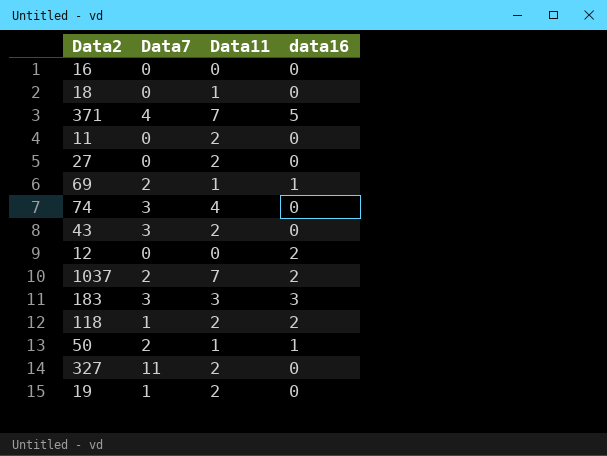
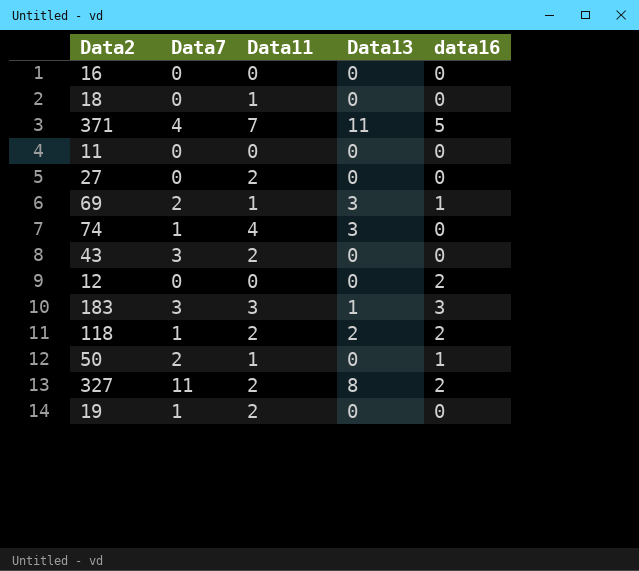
column Data13 | position: none -> 4
row 1037: 2 | 7 | 2 -> none
11 | Data11: 2 -> 0
74 | Data7: 3 -> 1
327 | data16: 0 -> 2

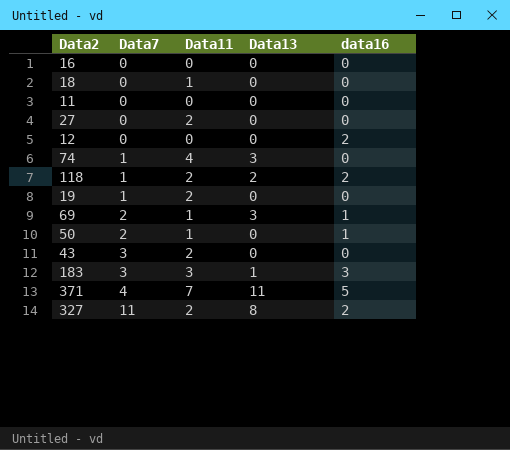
row order: none -> Data7 ascending

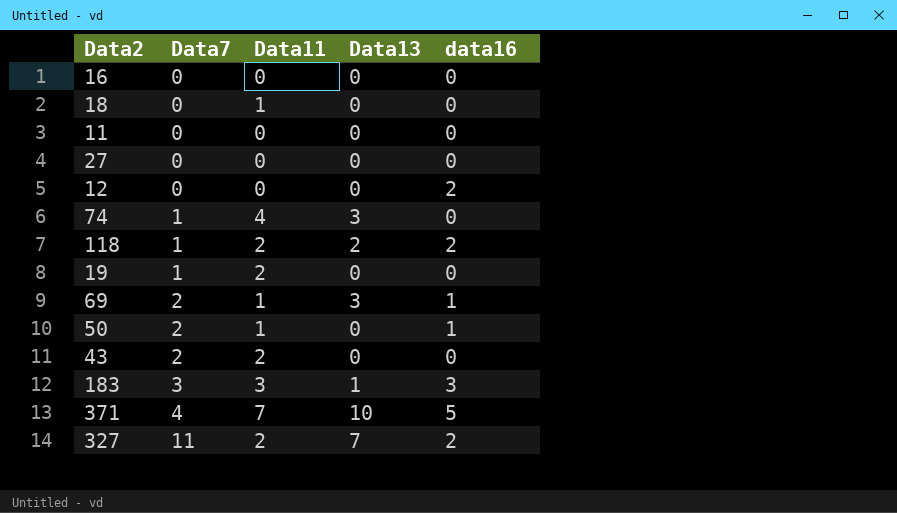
27 | Data11: 2 -> 0
43 | Data7: 3 -> 2
371 | Data13: 11 -> 10
327 | Data13: 8 -> 7

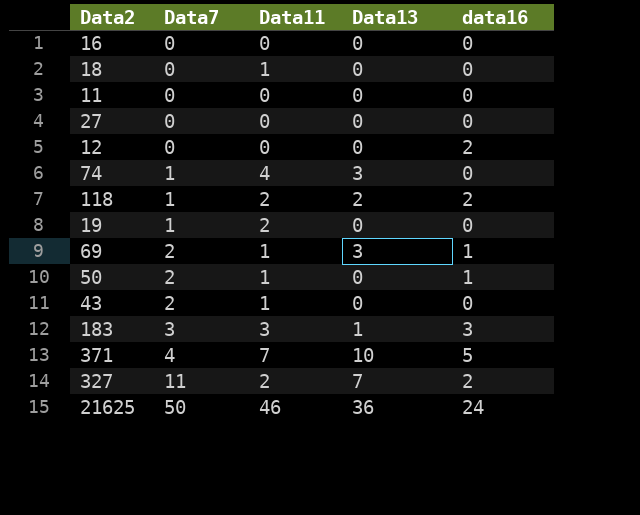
43 | Data11: 2 -> 1
row 21625: none -> 50 | 46 | 36 | 24

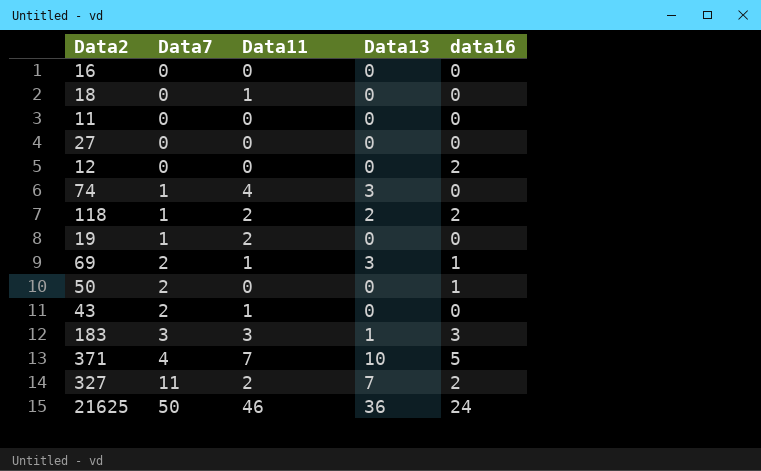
50 | Data11: 1 -> 0

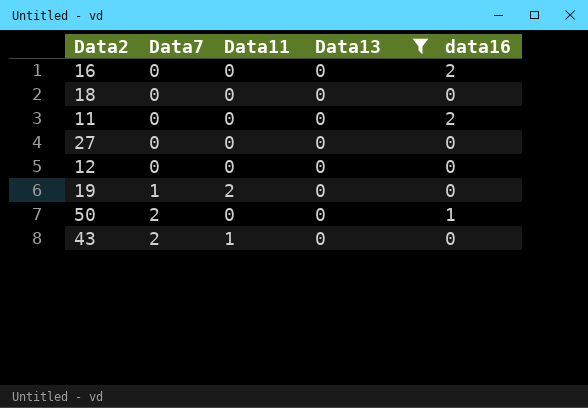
filter: none -> Data13 = 0
16 | data16: 0 -> 2
18 | Data11: 1 -> 0
11 | data16: 0 -> 2
12 | data16: 2 -> 0

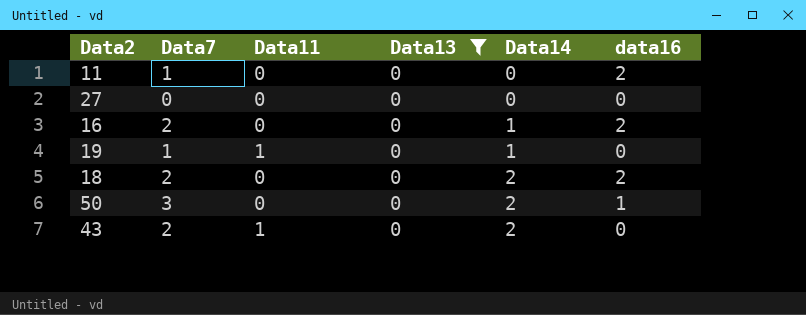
row order: Data7 ascending -> Data14 ascending
column Data14 | position: none -> 5
row 12: 0 | 0 | 0 | 0 -> none
11 | Data7: 0 -> 1
16 | Data7: 0 -> 2
19 | Data11: 2 -> 1
18 | Data7: 0 -> 2
18 | data16: 0 -> 2
50 | Data7: 2 -> 3

